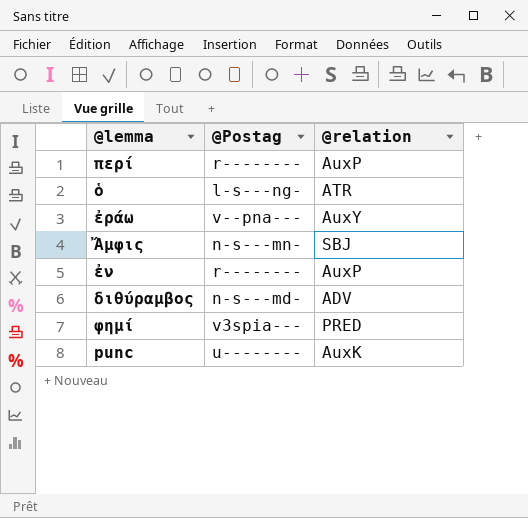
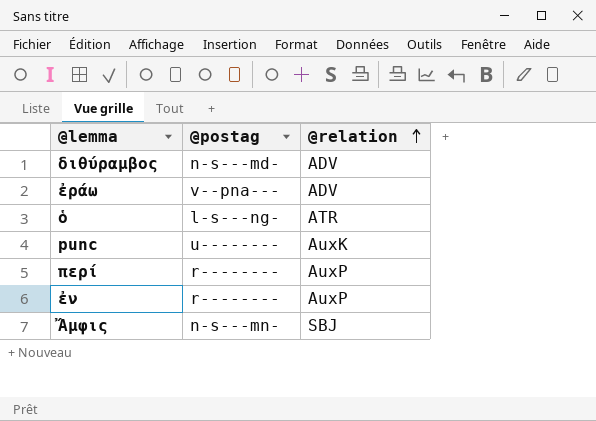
row order: none -> @relation ascending
column name: @Postag -> @postag
row φημί: v3spia--- | PRED -> none
ἐράω | @relation: AuxY -> ADV

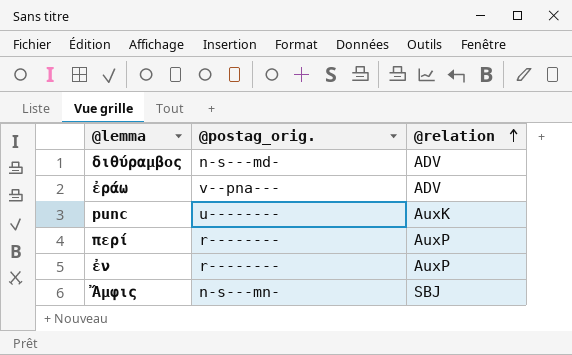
column name: @postag -> @postag_orig.
row ὁ: l-s---ng- | ATR -> none

